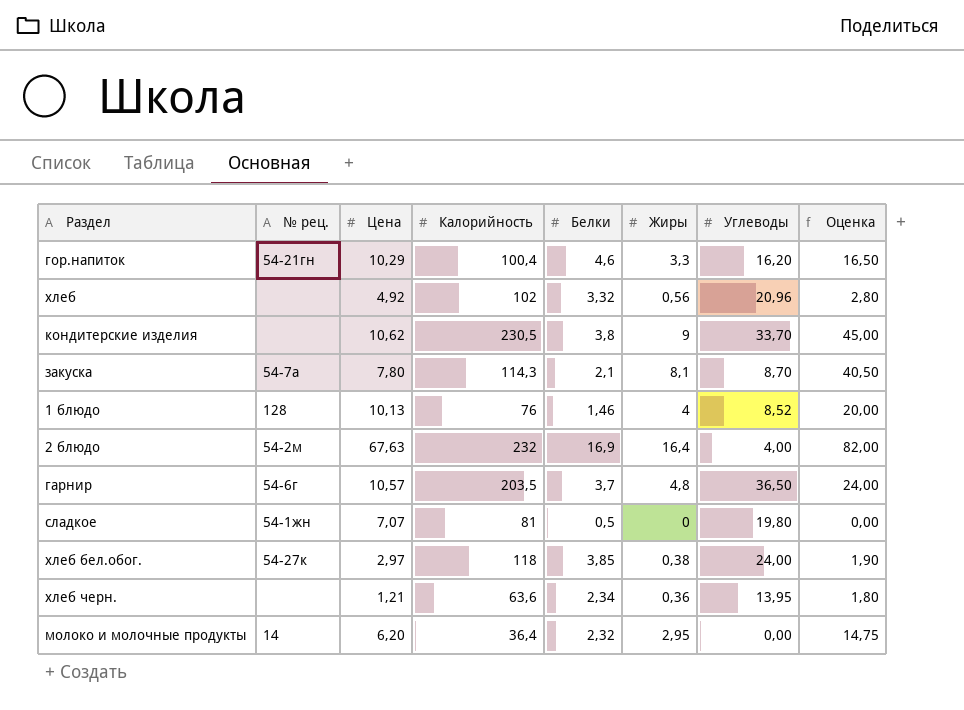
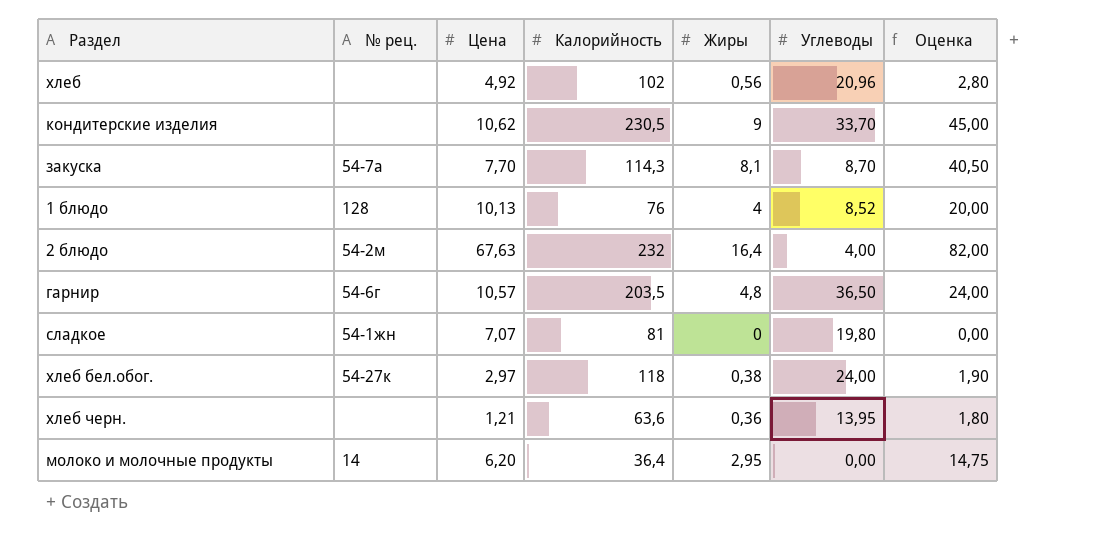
column Белки | position: 5 -> none
row гор.напиток: 54-21гн | 10,29 | 100,4 | 4,6 | 3,3 | 16,20 | 16,50 -> none
закуска | Цена: 7,80 -> 7,70

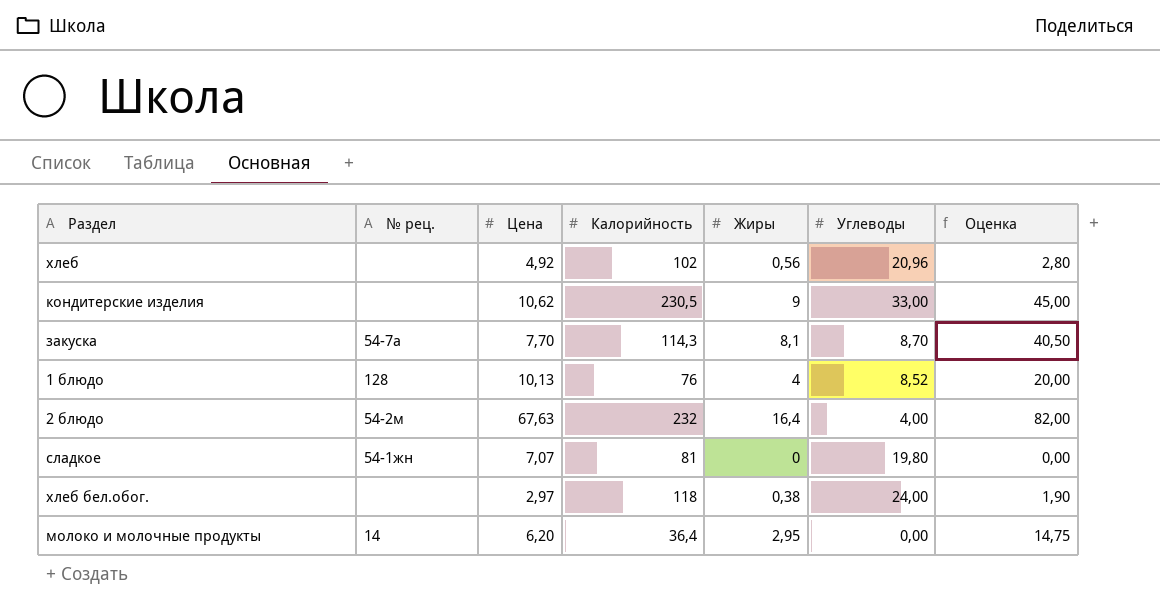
row гарнир: 54-6г | 10,57 | 203,5 | 4,8 | 36,50 | 24,00 -> none
row хлеб черн.: none | 1,21 | 63,6 | 0,36 | 13,95 | 1,80 -> none
кондитерские изделия | Углеводы: 33,70 -> 33,00
хлеб бел.обог. | № рец.: 54-27к -> none

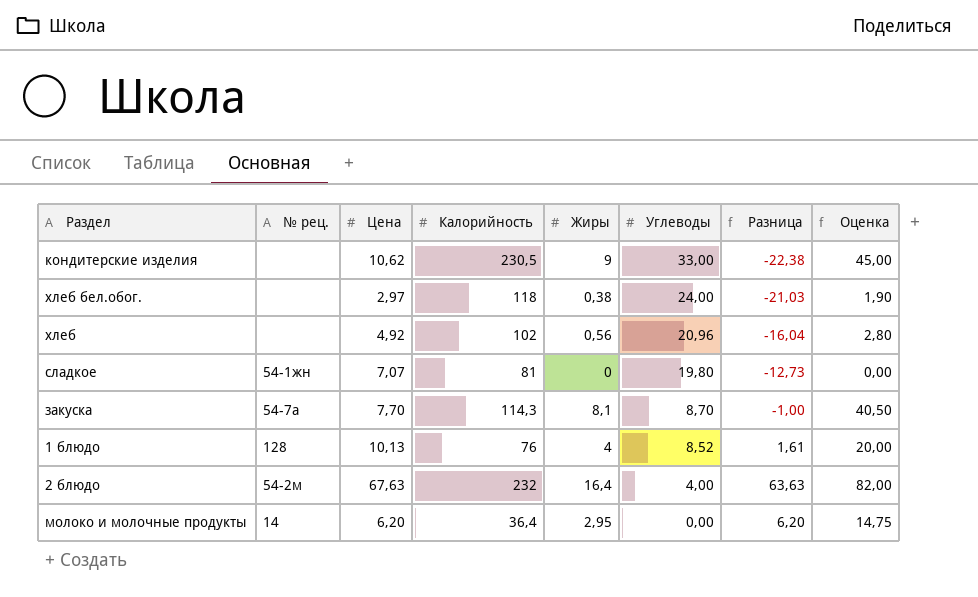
row order: none -> Углеводы descending
column Разница | formula: none -> [Цена] - [Углеводы]

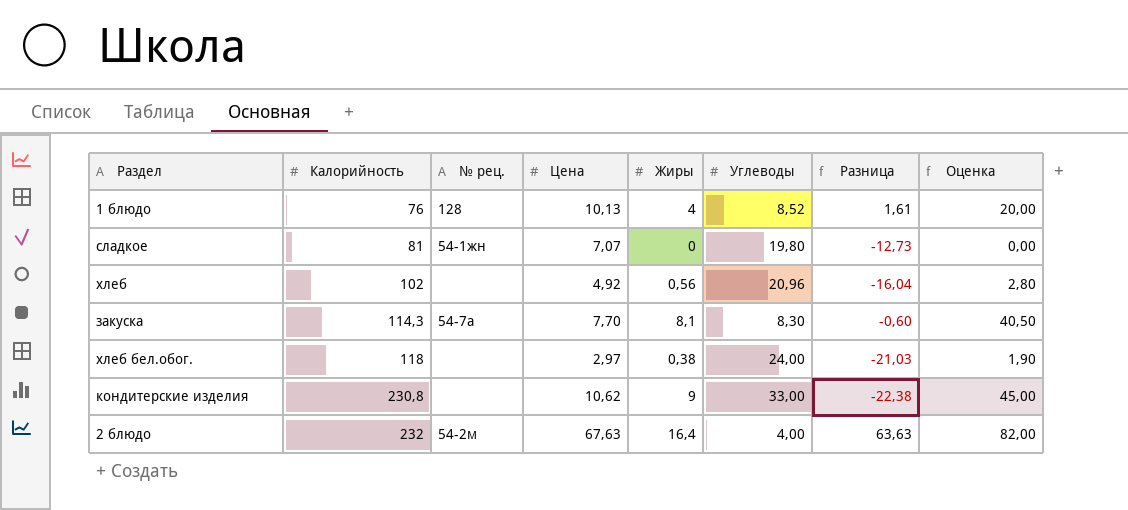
row order: Углеводы descending -> Калорийность ascending
column Калорийность | position: 4 -> 2
row молоко и молочные продукты: 14 | 6,20 | 36,4 | 2,95 | 0,00 | 6,20 | 14,75 -> none
закуска | Углеводы: 8,70 -> 8,30
закуска | Разница: -1,00 -> -0,60
кондитерские изделия | Калорийность: 230,5 -> 230,8

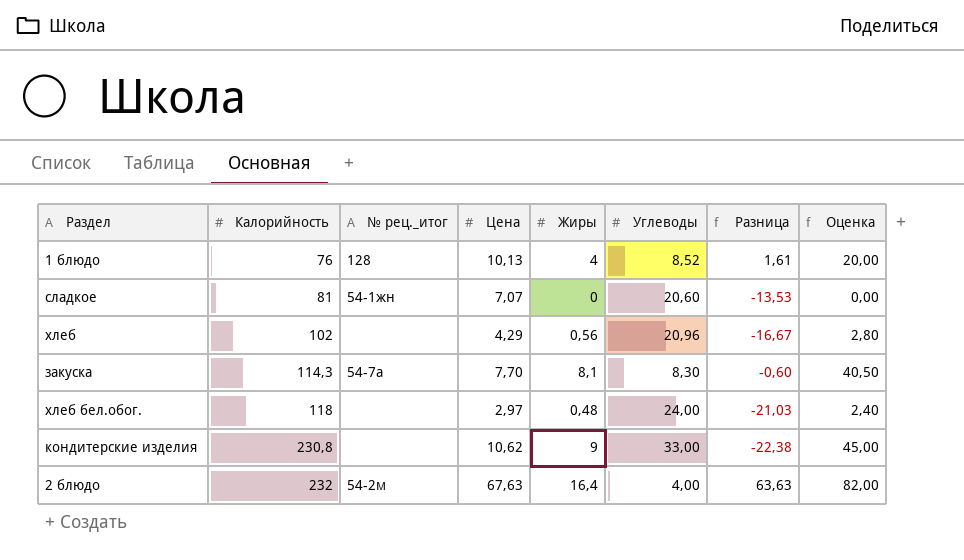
column name: № рец. -> № рец._итог
сладкое | Углеводы: 19,80 -> 20,60
сладкое | Разница: -12,73 -> -13,53
хлеб | Цена: 4,92 -> 4,29
хлеб | Разница: -16,04 -> -16,67
хлеб бел.обог. | Жиры: 0,38 -> 0,48
хлеб бел.обог. | Оценка: 1,90 -> 2,40

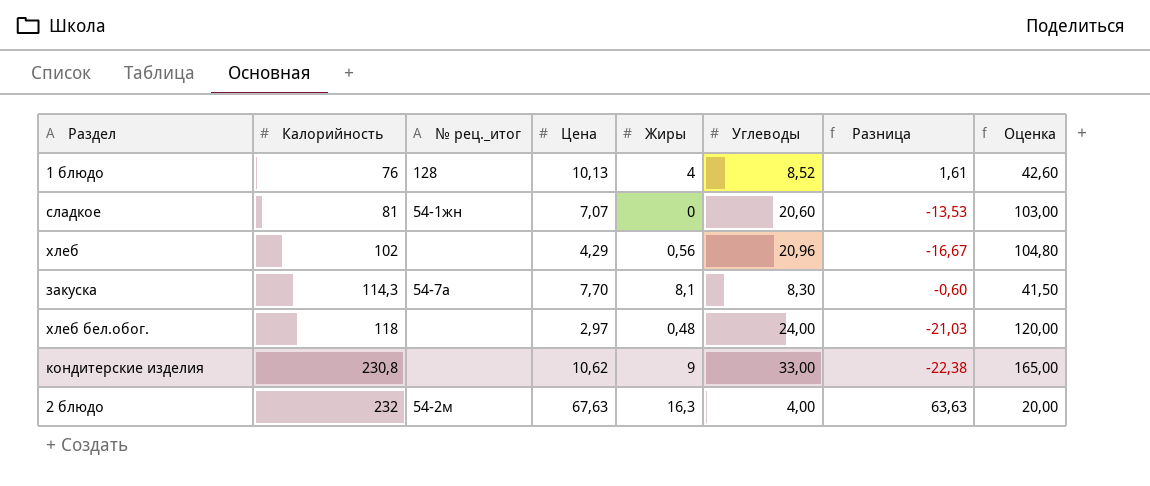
column Оценка | formula: [Жиры] * 5 -> [Углеводы] * 5
2 блюдо | Жиры: 16,4 -> 16,3

